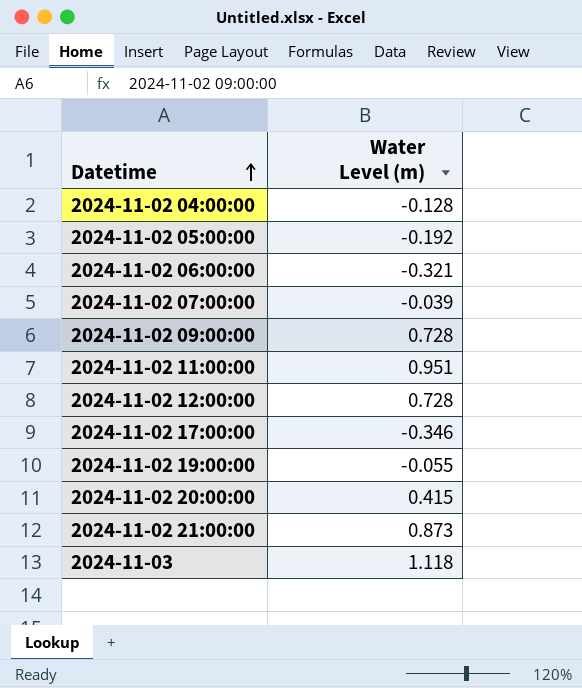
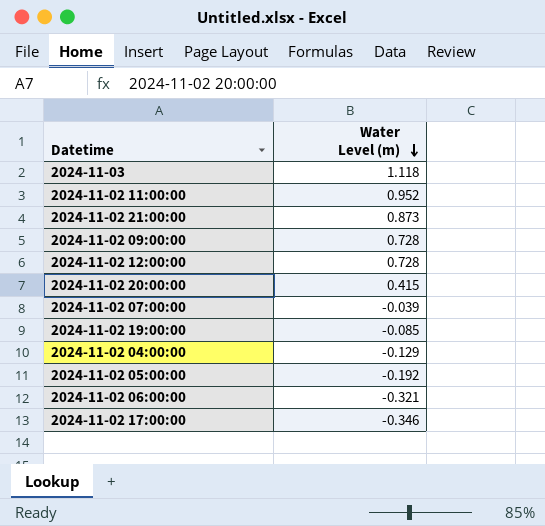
row order: Datetime ascending -> Water Level (m) descending
2024-11-02 11:00:00 | Water Level (m): 0.951 -> 0.952
2024-11-02 19:00:00 | Water Level (m): -0.055 -> -0.085
2024-11-02 04:00:00 | Water Level (m): -0.128 -> -0.129

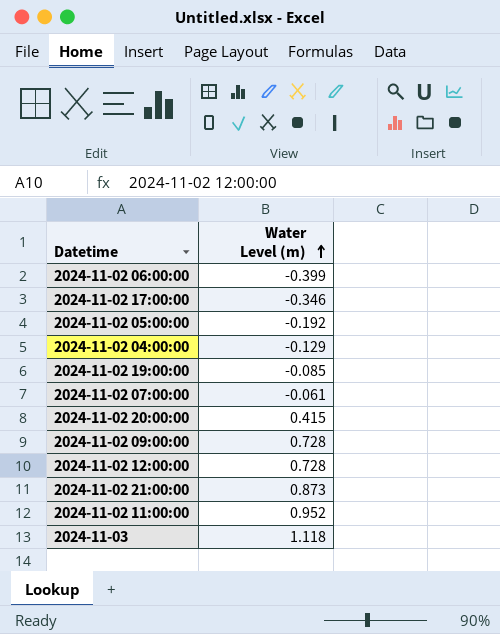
row order: Water Level (m) descending -> Water Level (m) ascending
2024-11-02 06:00:00 | Water Level (m): -0.321 -> -0.399
2024-11-02 07:00:00 | Water Level (m): -0.039 -> -0.061

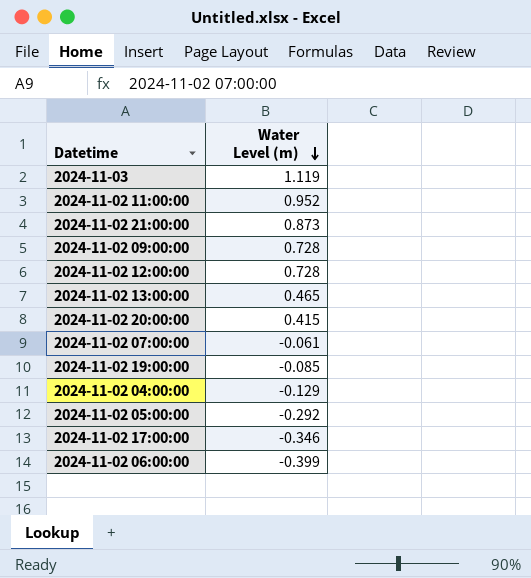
row order: Water Level (m) ascending -> Water Level (m) descending
2024-11-03 | Water Level (m): 1.118 -> 1.119
row 2024-11-02 13:00:00: none -> 0.465
2024-11-02 05:00:00 | Water Level (m): -0.192 -> -0.292

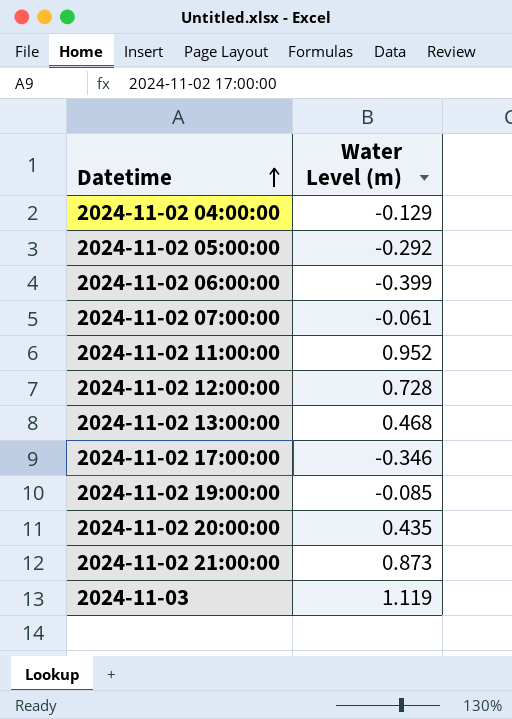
row order: Water Level (m) descending -> Datetime ascending
row 2024-11-02 09:00:00: 0.728 -> none
2024-11-02 13:00:00 | Water Level (m): 0.465 -> 0.468
2024-11-02 20:00:00 | Water Level (m): 0.415 -> 0.435

